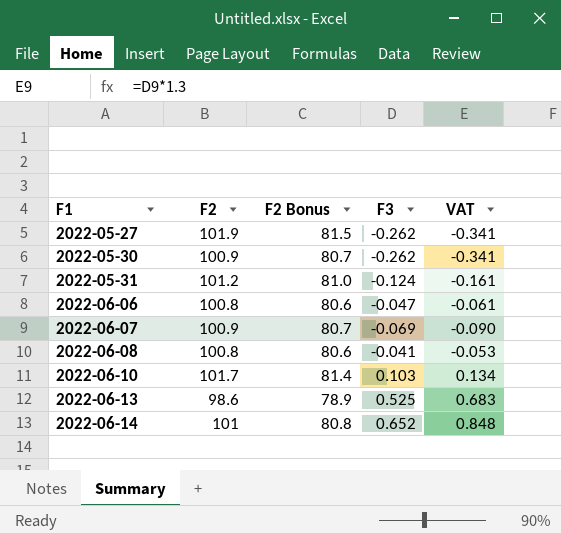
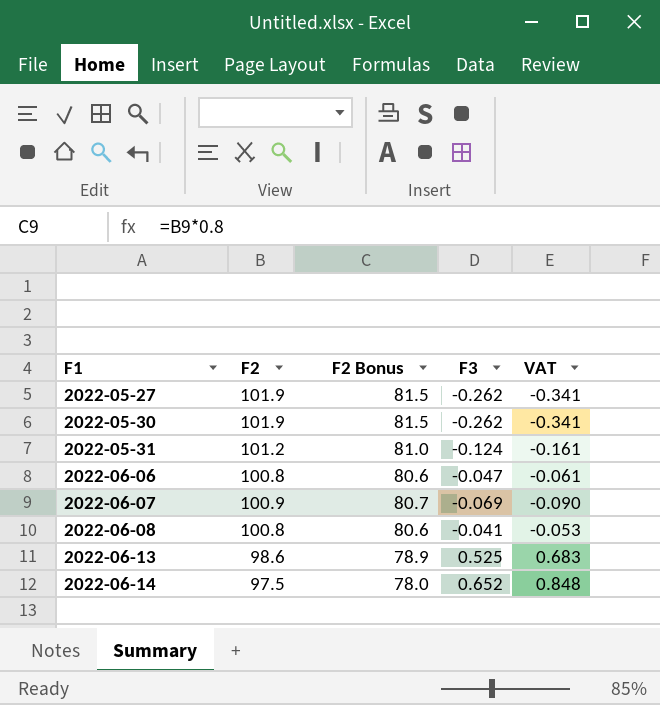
row 2022-06-10: 101.7 | 81.4 | 0.103 | 0.134 -> none
2022-05-30 | F2: 100.9 -> 101.9
2022-05-30 | F2 Bonus: 80.7 -> 81.5
2022-06-14 | F2: 101 -> 97.5
2022-06-14 | F2 Bonus: 80.8 -> 78.0

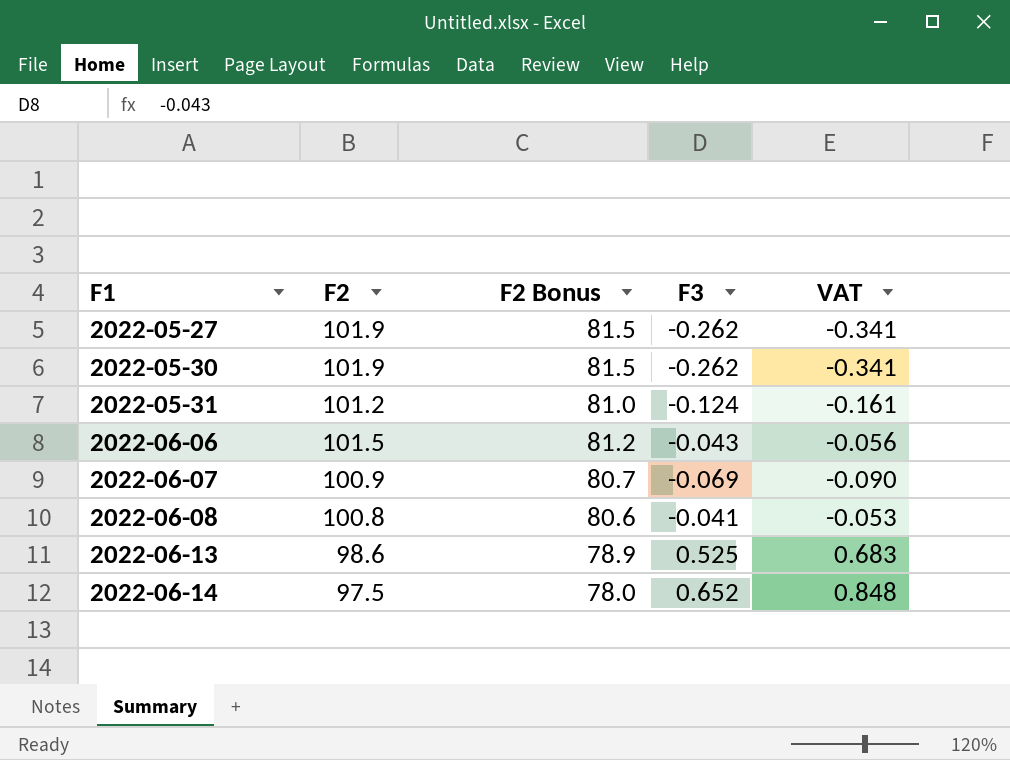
2022-06-06 | F2: 100.8 -> 101.5
2022-06-06 | F2 Bonus: 80.6 -> 81.2
2022-06-06 | F3: -0.047 -> -0.043
2022-06-06 | VAT: -0.061 -> -0.056

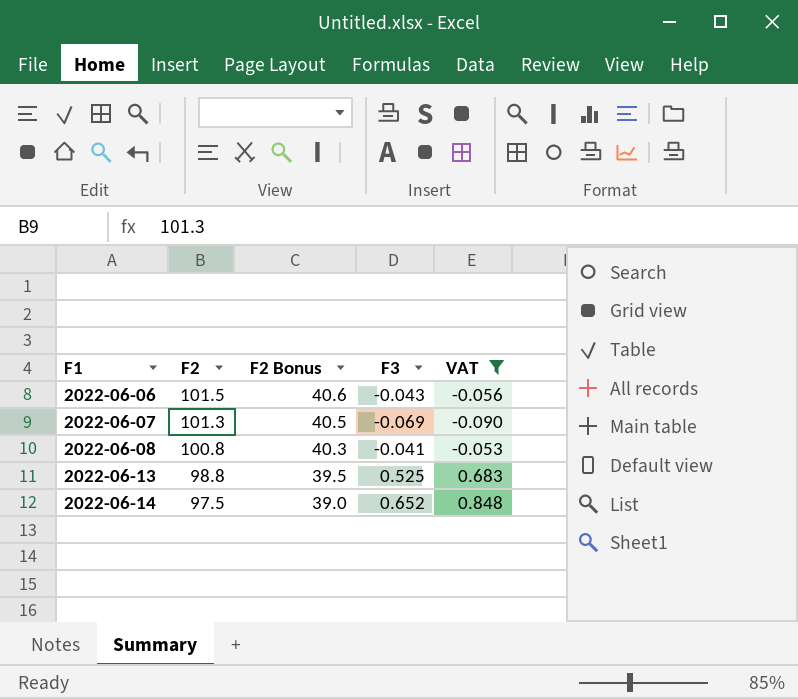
filter: none -> VAT >= -0.090
column F2 Bonus | formula: [F2] * 0.8 -> [F2] * 0.4
2022-06-07 | F2: 100.9 -> 101.3
2022-06-13 | F2: 98.6 -> 98.8

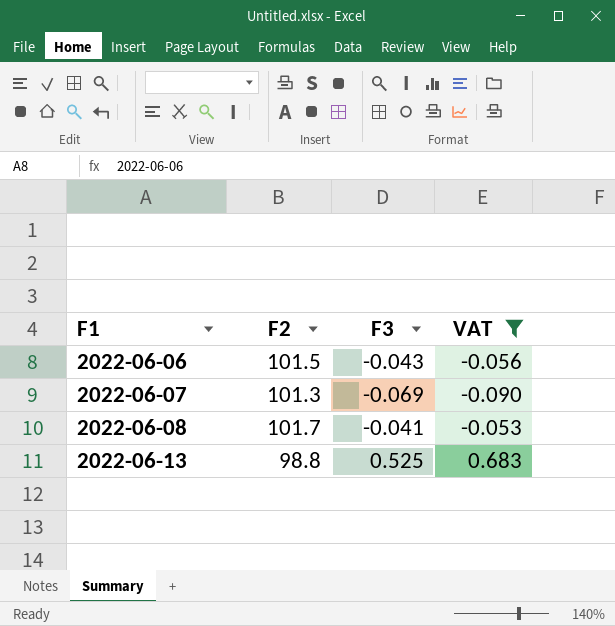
column F2 Bonus | formula: [F2] * 0.4 -> none
row 2022-06-14: 97.5 | 39.0 | 0.652 | 0.848 -> none
2022-06-08 | F2: 100.8 -> 101.7

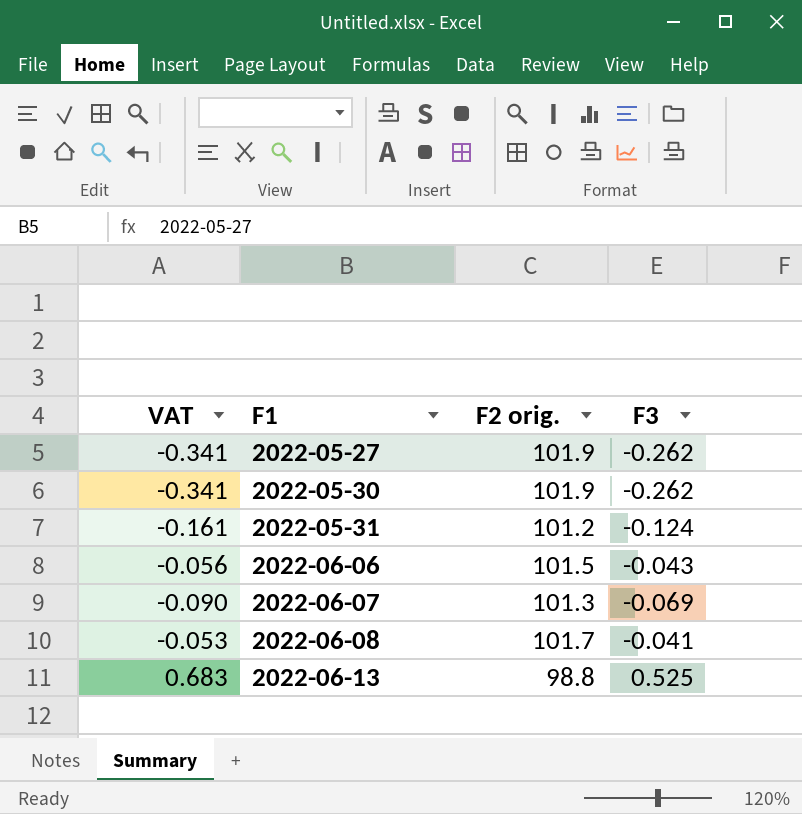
filter: VAT >= -0.090 -> none
column VAT | position: 4 -> 1
column name: F2 -> F2 orig.

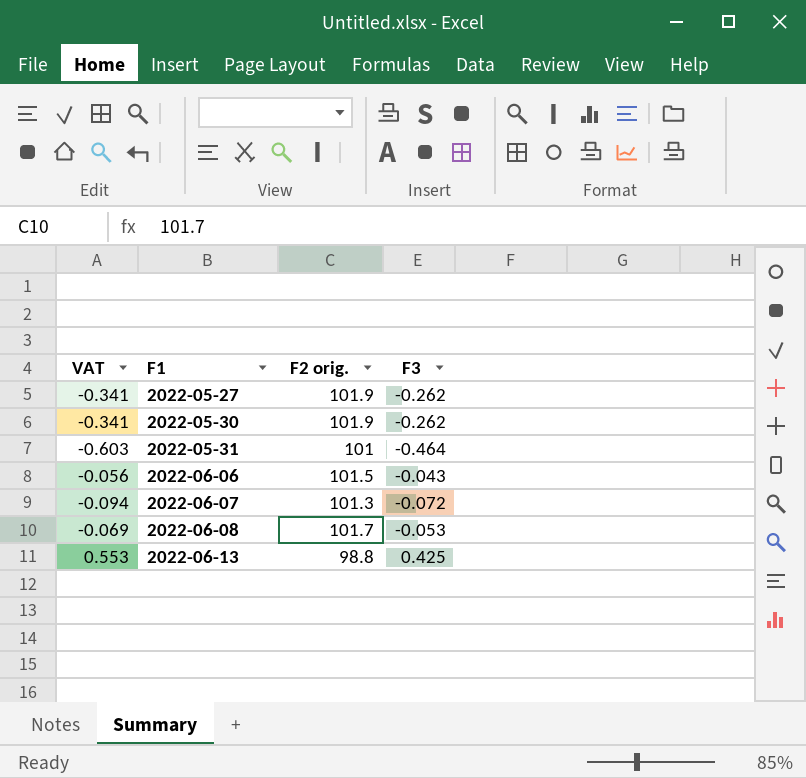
2022-05-31 | VAT: -0.161 -> -0.603
2022-05-31 | F2 orig.: 101.2 -> 101
2022-05-31 | F3: -0.124 -> -0.464
2022-06-07 | VAT: -0.090 -> -0.094
2022-06-07 | F3: -0.069 -> -0.072
2022-06-08 | VAT: -0.053 -> -0.069
2022-06-08 | F3: -0.041 -> -0.053
2022-06-13 | VAT: 0.683 -> 0.553
2022-06-13 | F3: 0.525 -> 0.425

